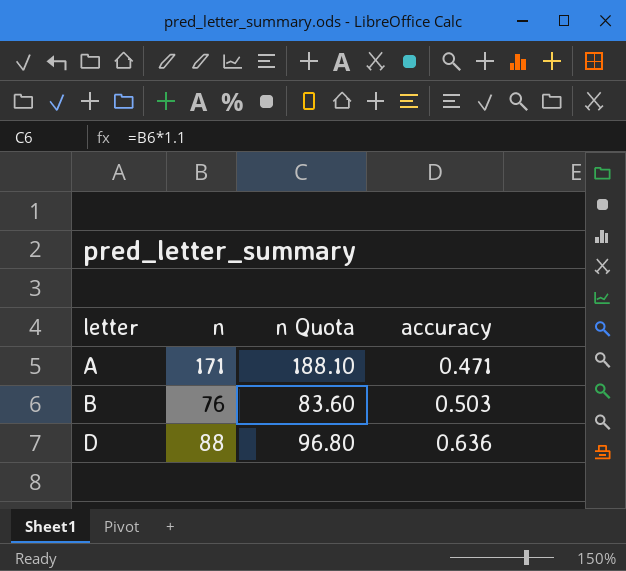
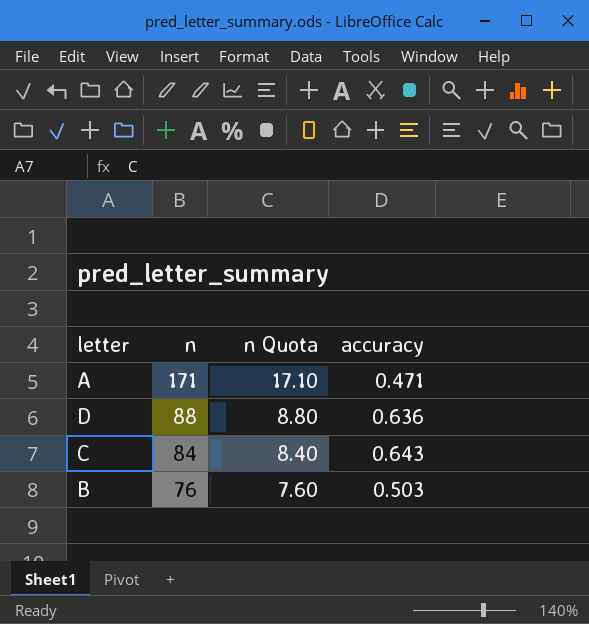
row order: letter ascending -> n descending
column n Quota | formula: [n] * 1.1 -> [n] * 0.1
row C: none -> 84 | 8.40 | 0.643

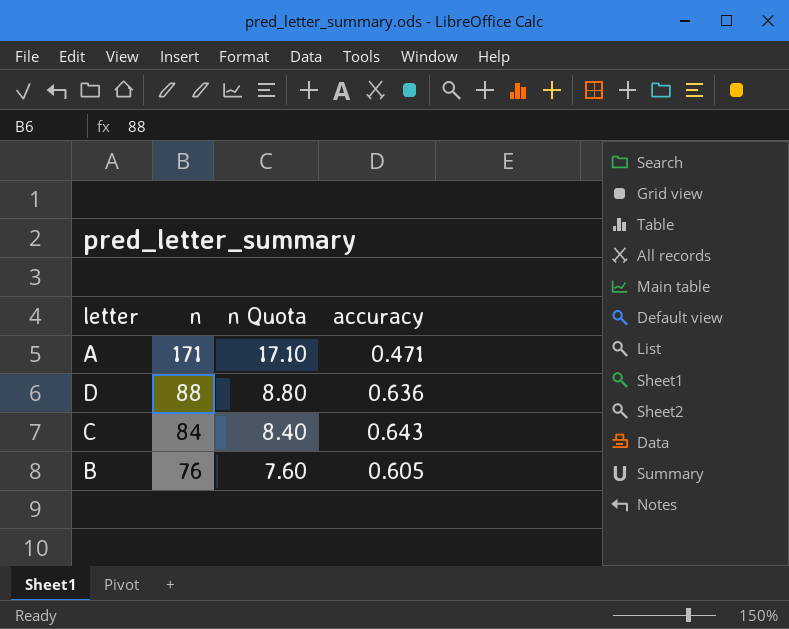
B | accuracy: 0.503 -> 0.605

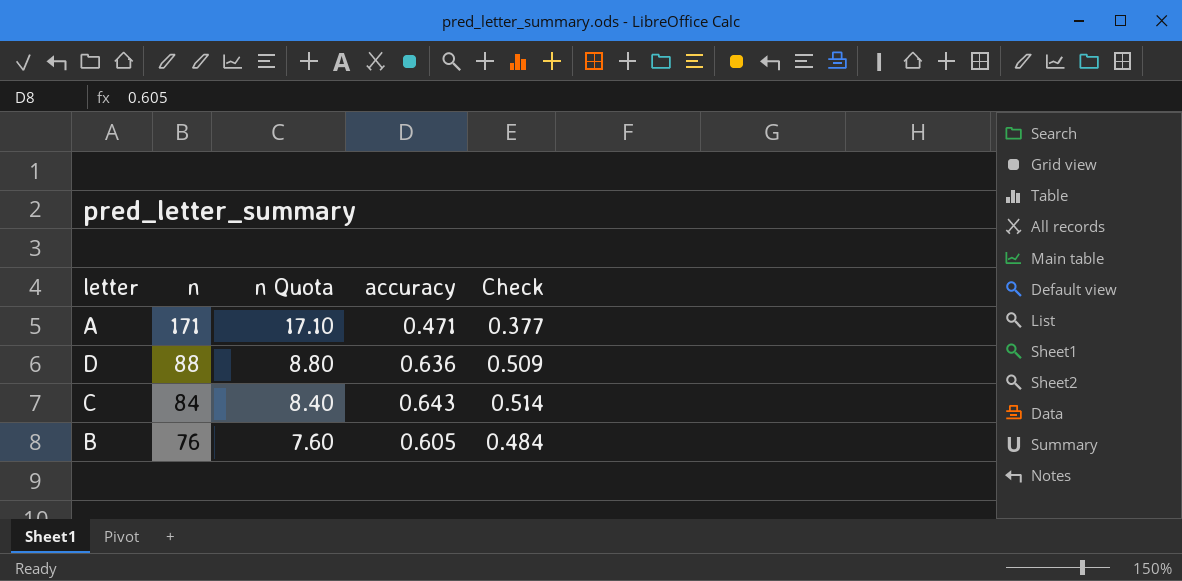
column Check | formula: none -> [accuracy] * 0.8

